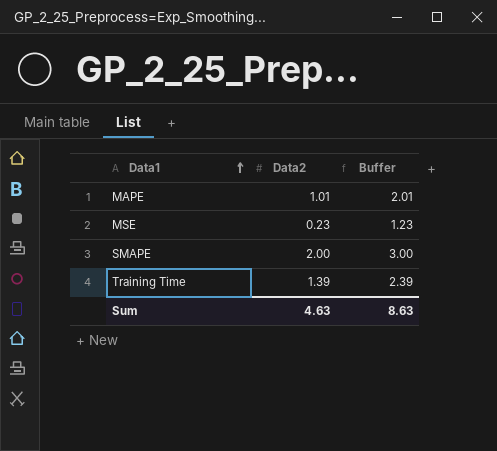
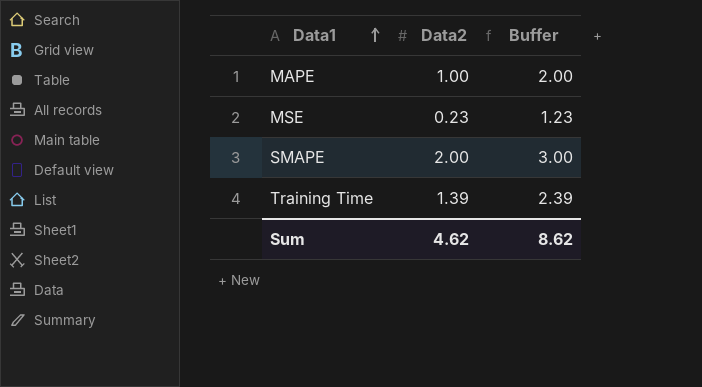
MAPE | Data2: 1.01 -> 1.00
MAPE | Buffer: 2.01 -> 2.00
Sum | Data2: 4.63 -> 4.62
Sum | Buffer: 8.63 -> 8.62

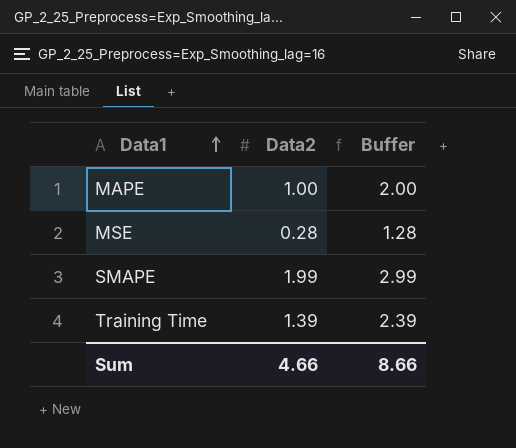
MSE | Data2: 0.23 -> 0.28
MSE | Buffer: 1.23 -> 1.28
SMAPE | Data2: 2.00 -> 1.99
SMAPE | Buffer: 3.00 -> 2.99
Sum | Data2: 4.62 -> 4.66
Sum | Buffer: 8.62 -> 8.66

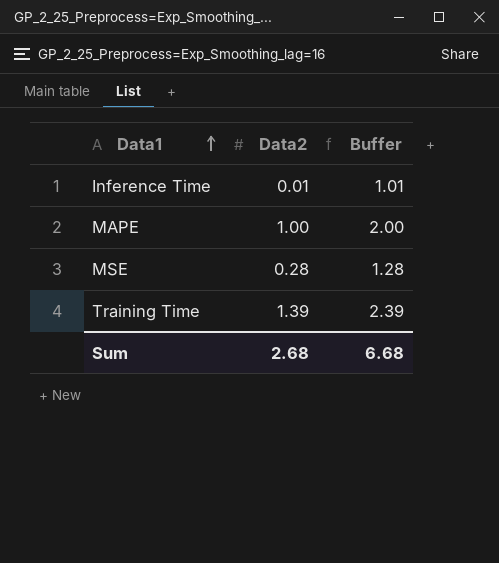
row SMAPE: 1.99 | 2.99 -> none
row Inference Time: none -> 0.01 | 1.01
Sum | Data2: 4.66 -> 2.68
Sum | Buffer: 8.66 -> 6.68

